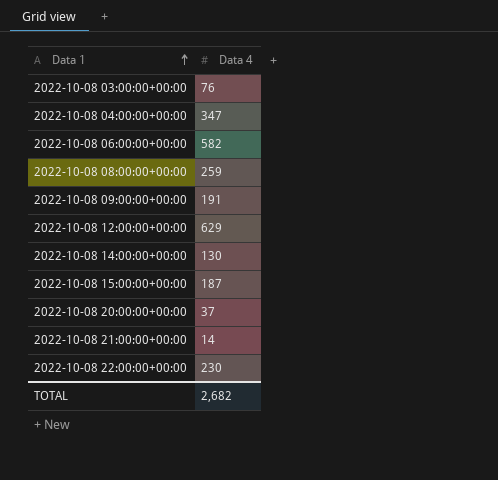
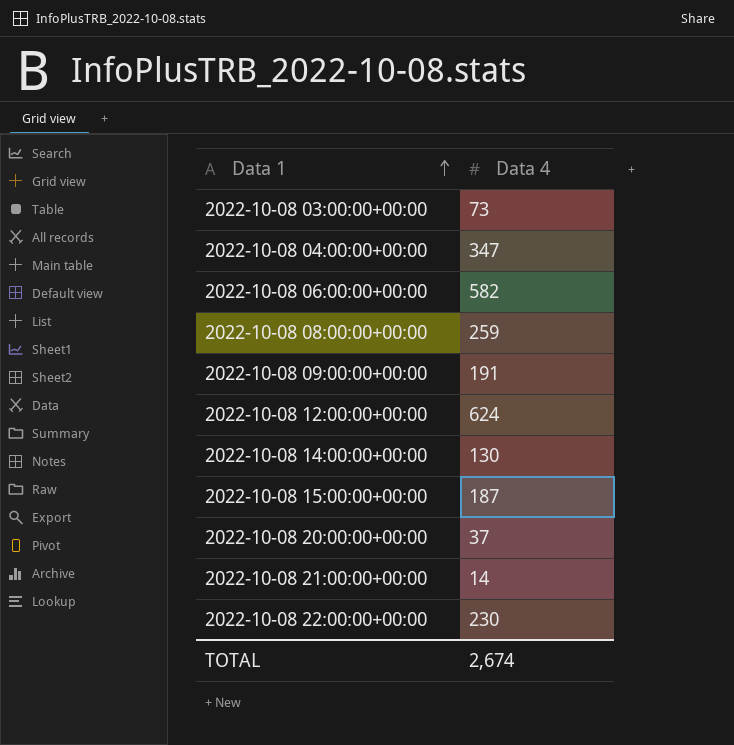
2022-10-08 03:00:00+00:00 | Data 4: 76 -> 73
2022-10-08 12:00:00+00:00 | Data 4: 629 -> 624
TOTAL | Data 4: 2,682 -> 2,674

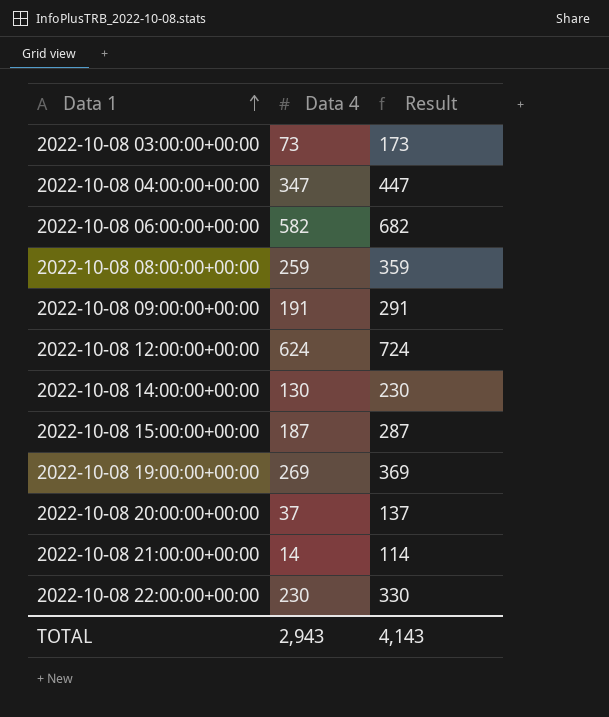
column Result | formula: none -> [Data 4] + 100
row 2022-10-08 19:00:00+00:00: none -> 269 | 369
TOTAL | Data 4: 2,674 -> 2,943

